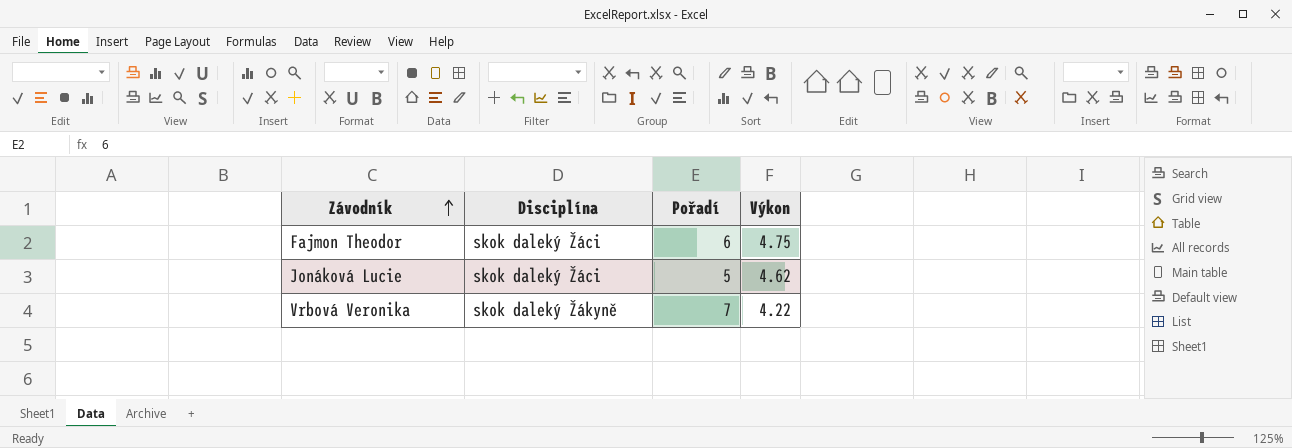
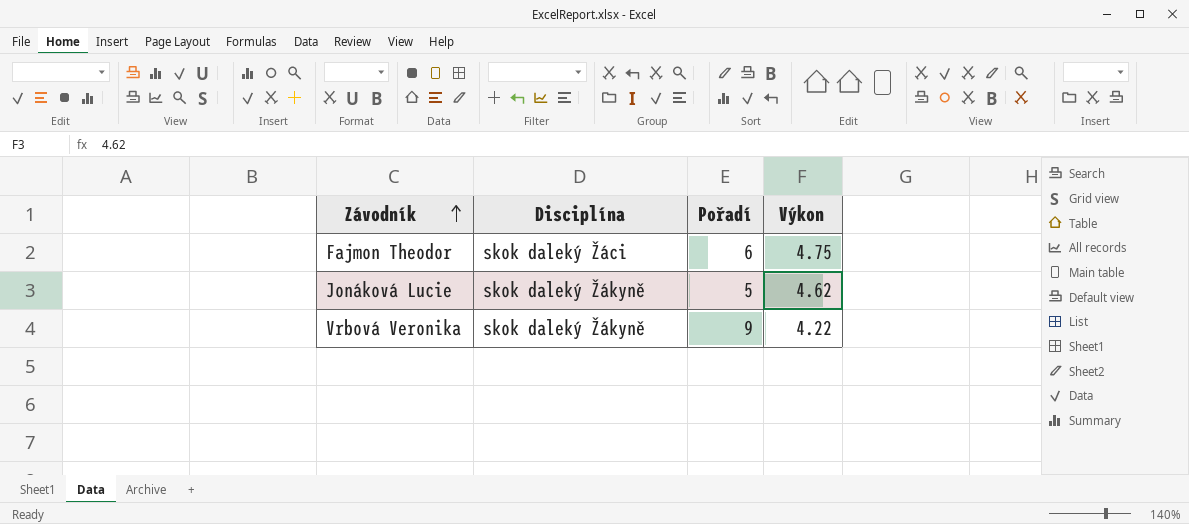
Jonáková Lucie | Disciplína: skok daleký Žáci -> skok daleký Žákyně
Vrbová Veronika | Pořadí: 7 -> 9

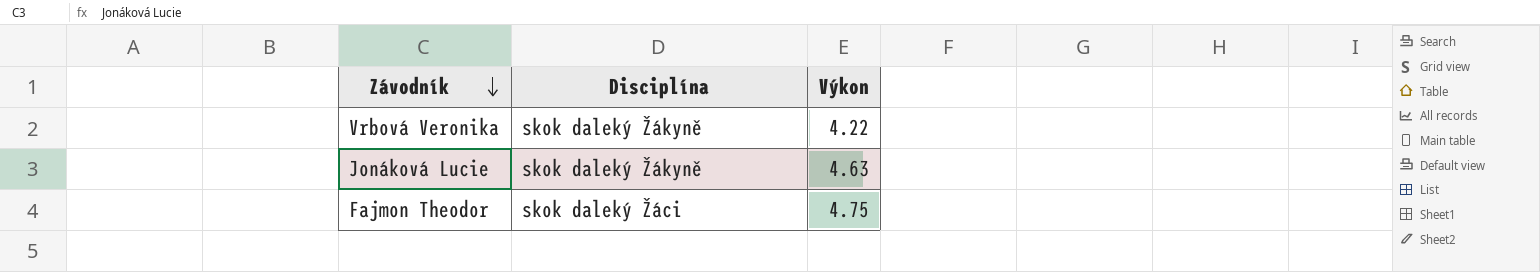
row order: Závodník ascending -> Závodník descending
column Pořadí | position: 3 -> none
Jonáková Lucie | Výkon: 4.62 -> 4.63

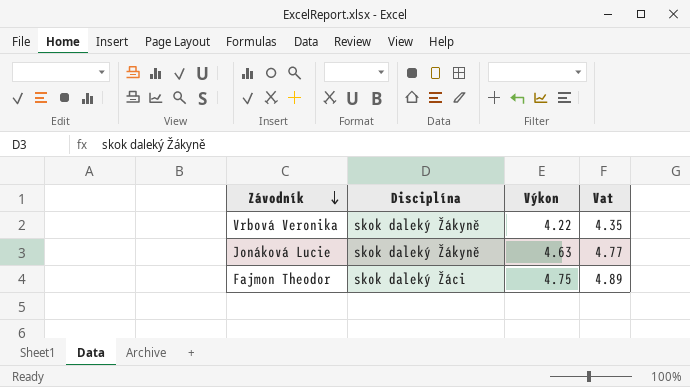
column Vat | formula: none -> [Výkon] * 1.03

